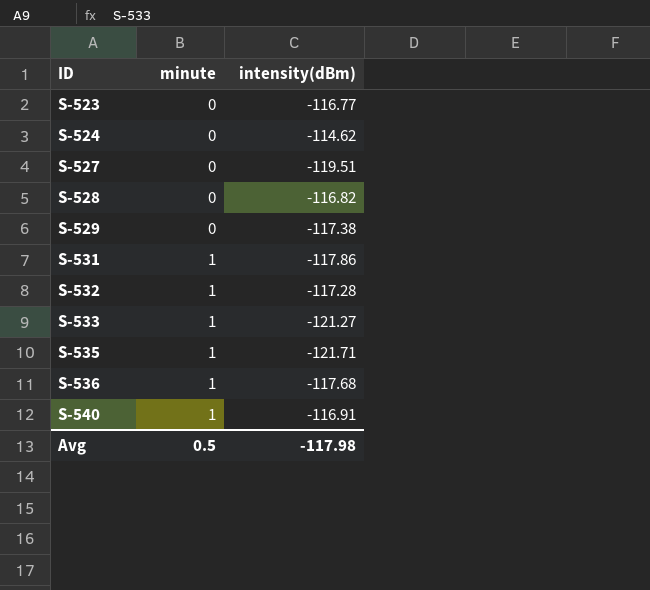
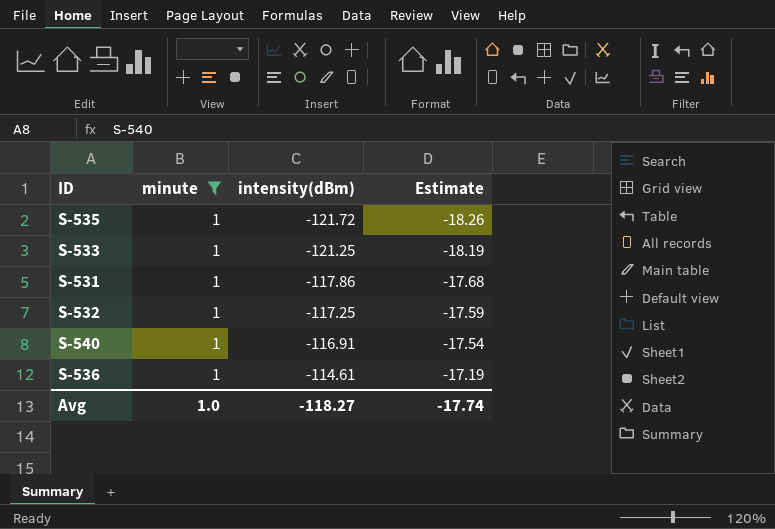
filter: none -> minute = 1
row order: ID ascending -> intensity(dBm) ascending
column Estimate | formula: none -> [intensity(dBm)] * 0.15
S-535 | intensity(dBm): -121.71 -> -121.72
S-533 | intensity(dBm): -121.27 -> -121.25
S-532 | intensity(dBm): -117.28 -> -117.25
S-536 | intensity(dBm): -117.68 -> -114.61
Avg | minute: 0.5 -> 1.0
Avg | intensity(dBm): -117.98 -> -118.27

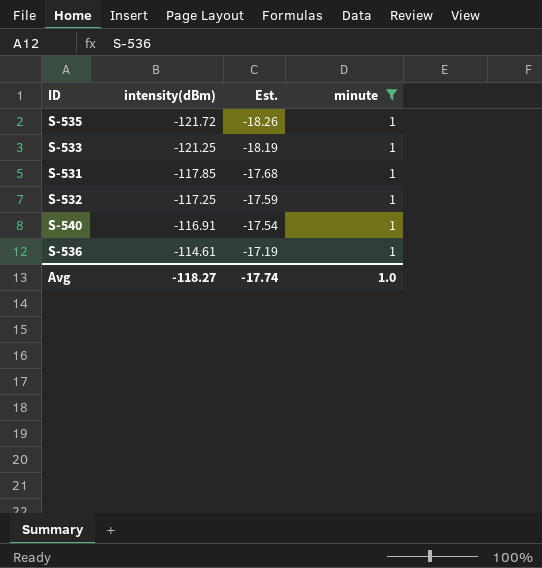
column name: Estimate -> Est.
column minute | position: 2 -> 4
S-531 | intensity(dBm): -117.86 -> -117.85

